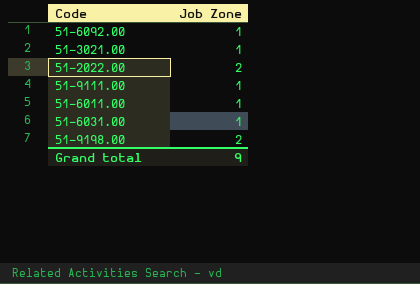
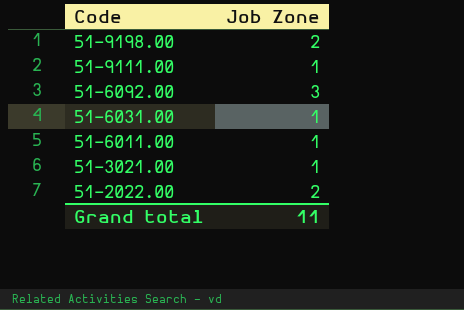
row order: none -> Code descending
51-6092.00 | Job Zone: 1 -> 3
Grand total | Job Zone: 9 -> 11

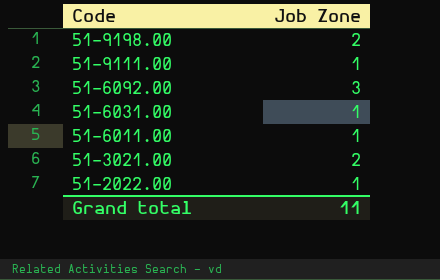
51-3021.00 | Job Zone: 1 -> 2
51-2022.00 | Job Zone: 2 -> 1

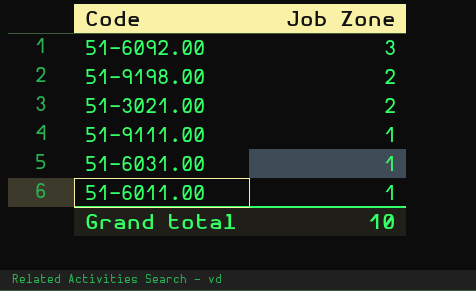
row order: Code descending -> Job Zone descending
row 51-2022.00: 1 -> none
Grand total | Job Zone: 11 -> 10

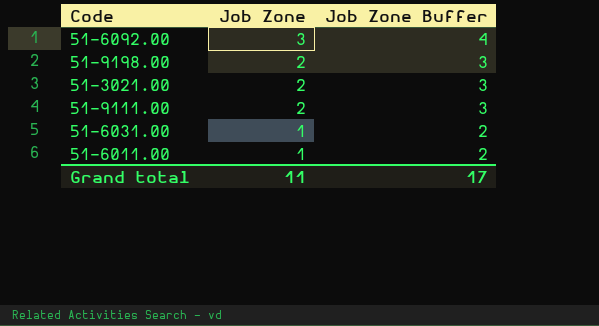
column Job Zone Buffer | formula: none -> [Job Zone] + 1
51-9111.00 | Job Zone: 1 -> 2
Grand total | Job Zone: 10 -> 11

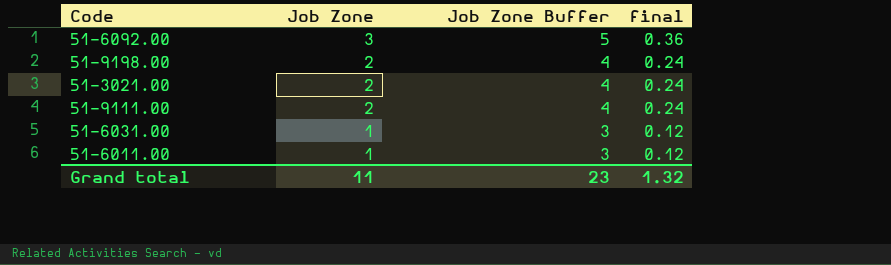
column Job Zone Buffer | formula: [Job Zone] + 1 -> [Job Zone] + 2
column final | formula: none -> [Job Zone] * 0.12
Grand total | Job Zone Buffer: 17 -> 23

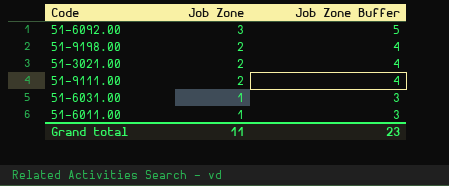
column final | formula: [Job Zone] * 0.12 -> none

